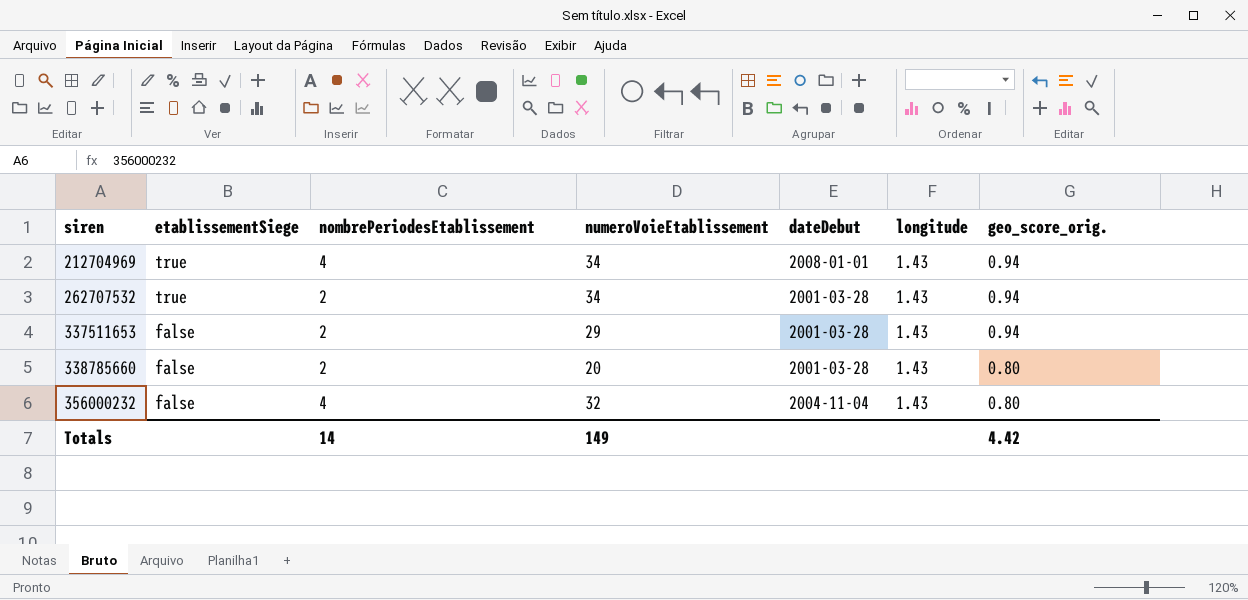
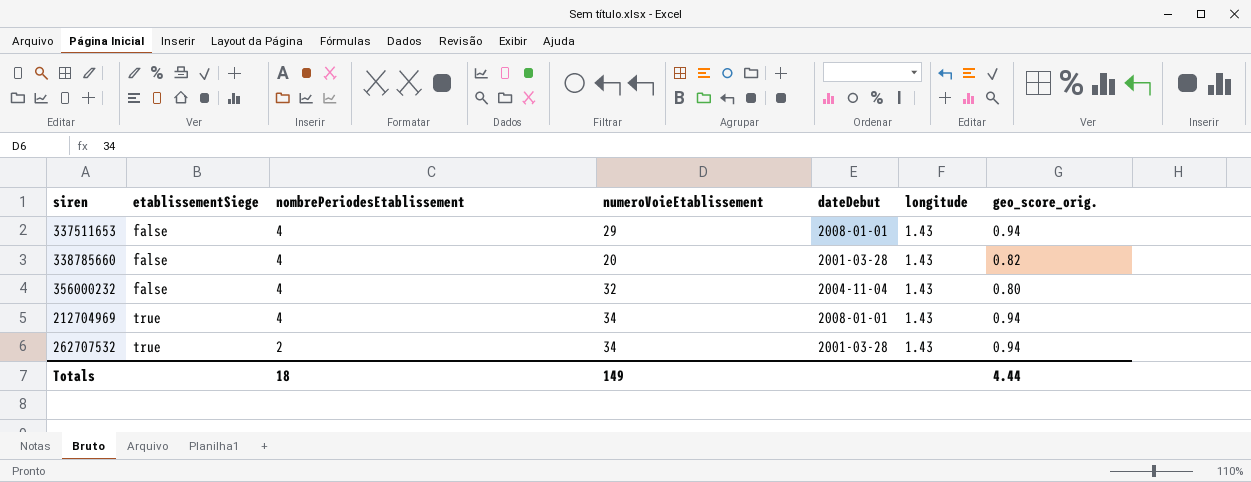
row order: siren ascending -> etablissementSiege ascending
337511653 | nombrePeriodesEtablissement: 2 -> 4
337511653 | dateDebut: 2001-03-28 -> 2008-01-01
338785660 | nombrePeriodesEtablissement: 2 -> 4
338785660 | geo_score_orig.: 0.80 -> 0.82
Totals | nombrePeriodesEtablissement: 14 -> 18
Totals | geo_score_orig.: 4.42 -> 4.44

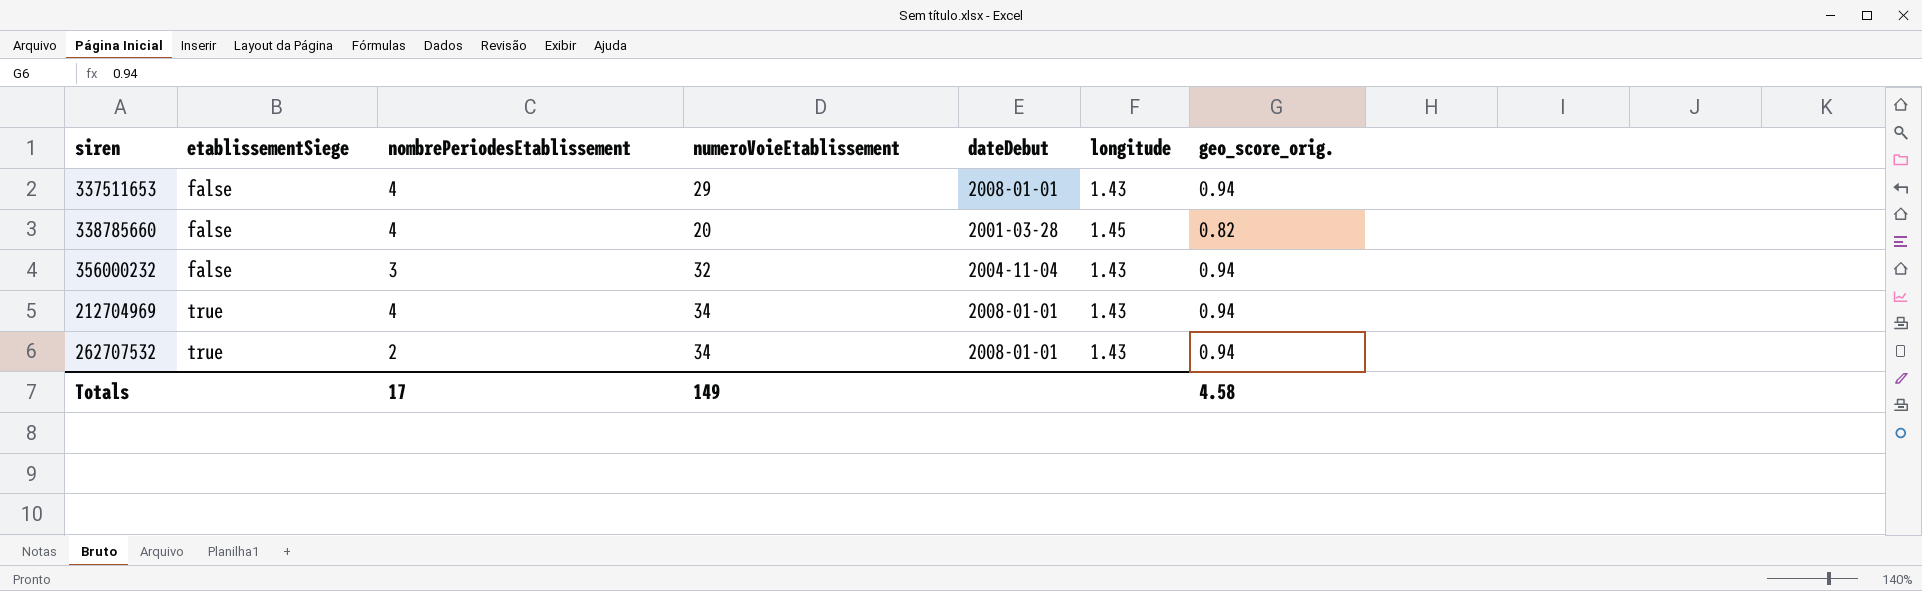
338785660 | longitude: 1.43 -> 1.45
356000232 | nombrePeriodesEtablissement: 4 -> 3
356000232 | geo_score_orig.: 0.80 -> 0.94
262707532 | dateDebut: 2001-03-28 -> 2008-01-01
Totals | nombrePeriodesEtablissement: 18 -> 17
Totals | geo_score_orig.: 4.44 -> 4.58

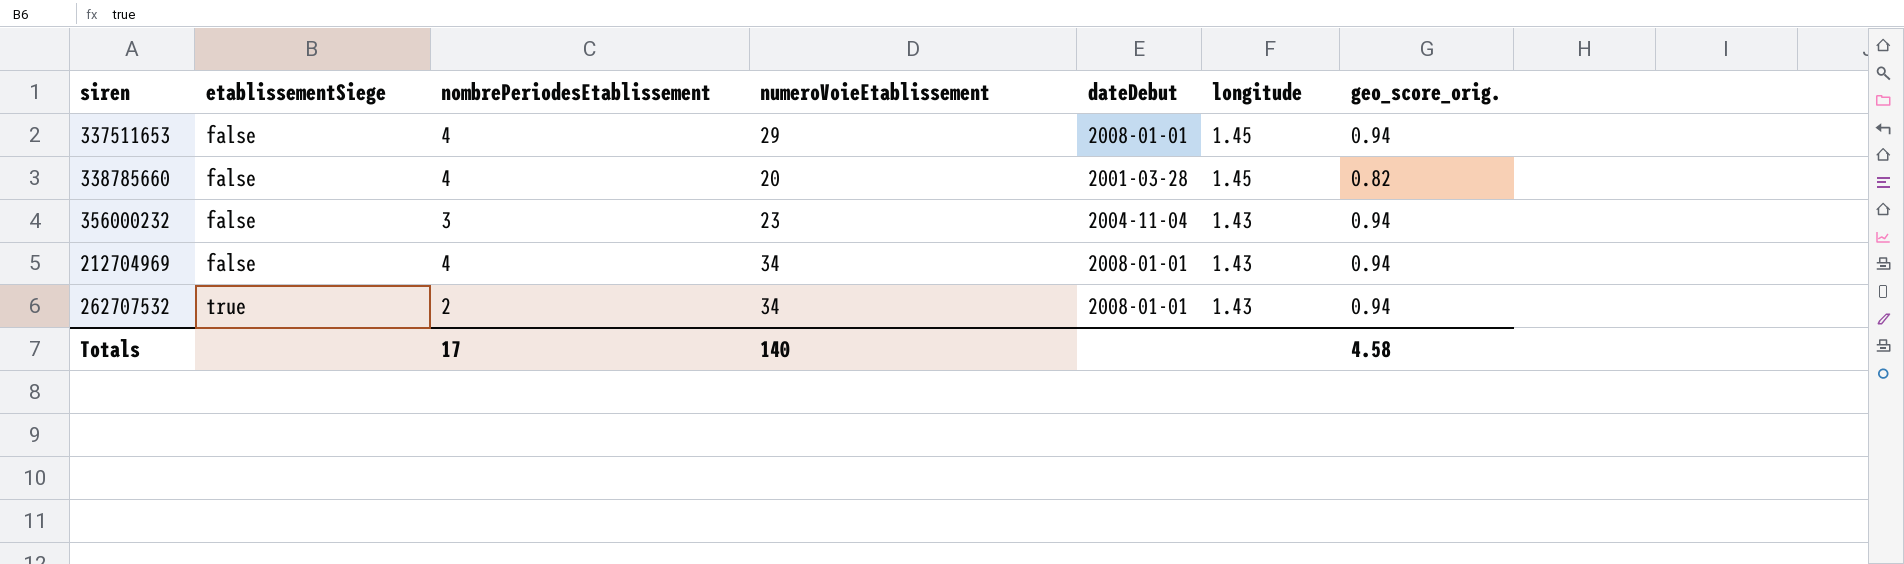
337511653 | longitude: 1.43 -> 1.45
356000232 | numeroVoieEtablissement: 32 -> 23
212704969 | etablissementSiege: true -> false
Totals | numeroVoieEtablissement: 149 -> 140

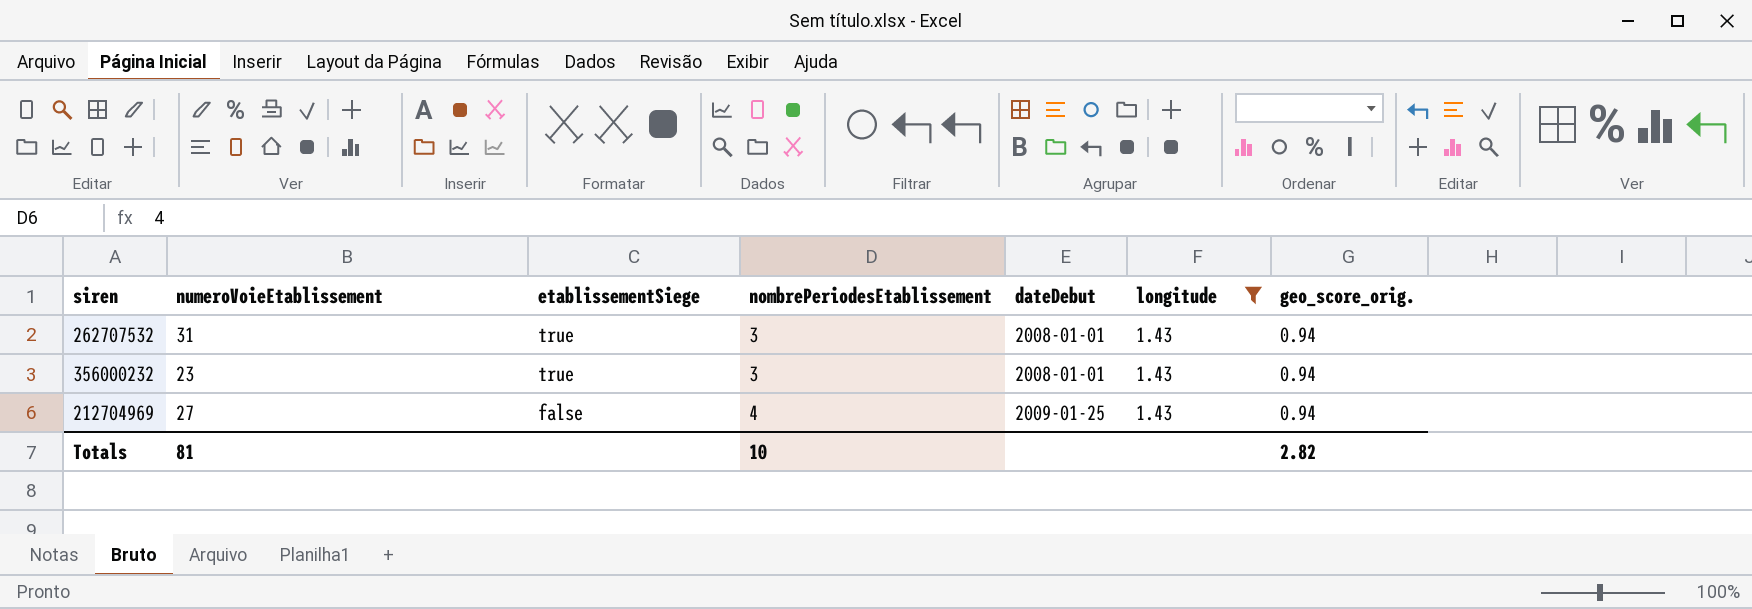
filter: none -> longitude = 1.43
row order: etablissementSiege ascending -> etablissementSiege descending
column numeroVoieEtablissement | position: 4 -> 2
262707532 | numeroVoieEtablissement: 34 -> 31
262707532 | nombrePeriodesEtablissement: 2 -> 3
356000232 | etablissementSiege: false -> true
356000232 | dateDebut: 2004-11-04 -> 2008-01-01
212704969 | numeroVoieEtablissement: 34 -> 27
212704969 | dateDebut: 2008-01-01 -> 2009-01-25
Totals | numeroVoieEtablissement: 140 -> 81
Totals | nombrePeriodesEtablissement: 17 -> 10
Totals | geo_score_orig.: 4.58 -> 2.82

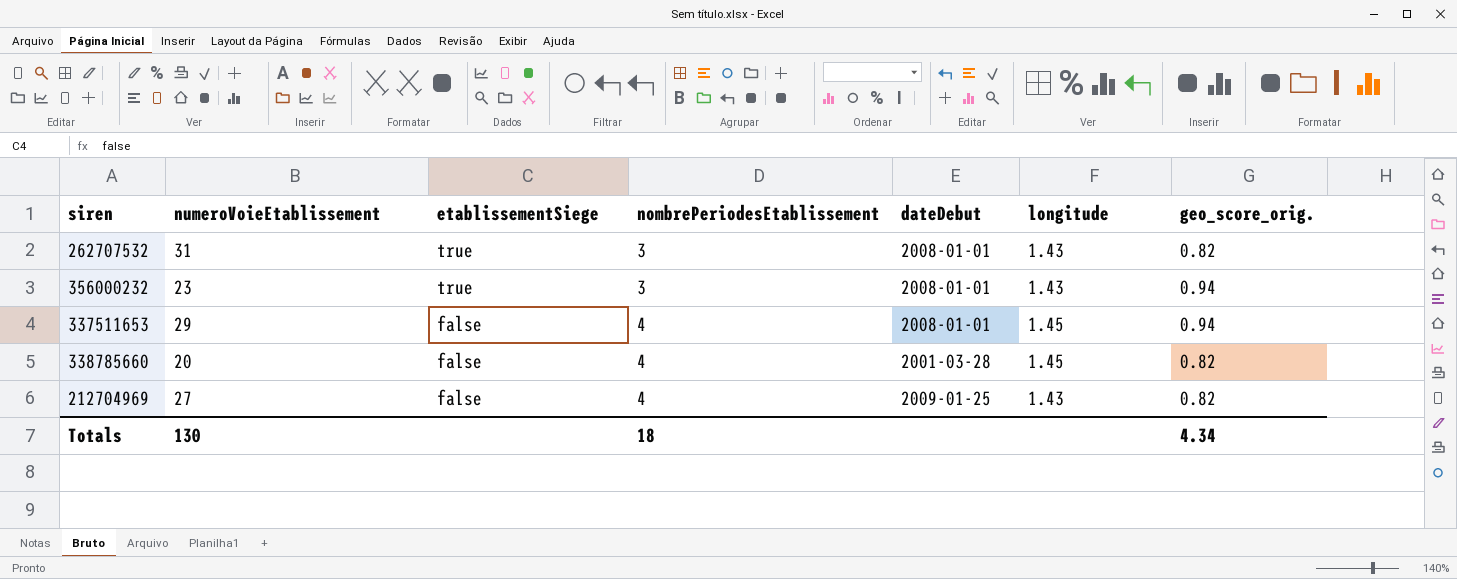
filter: longitude = 1.43 -> none
262707532 | geo_score_orig.: 0.94 -> 0.82
212704969 | geo_score_orig.: 0.94 -> 0.82
Totals | numeroVoieEtablissement: 81 -> 130
Totals | nombrePeriodesEtablissement: 10 -> 18
Totals | geo_score_orig.: 2.82 -> 4.34

